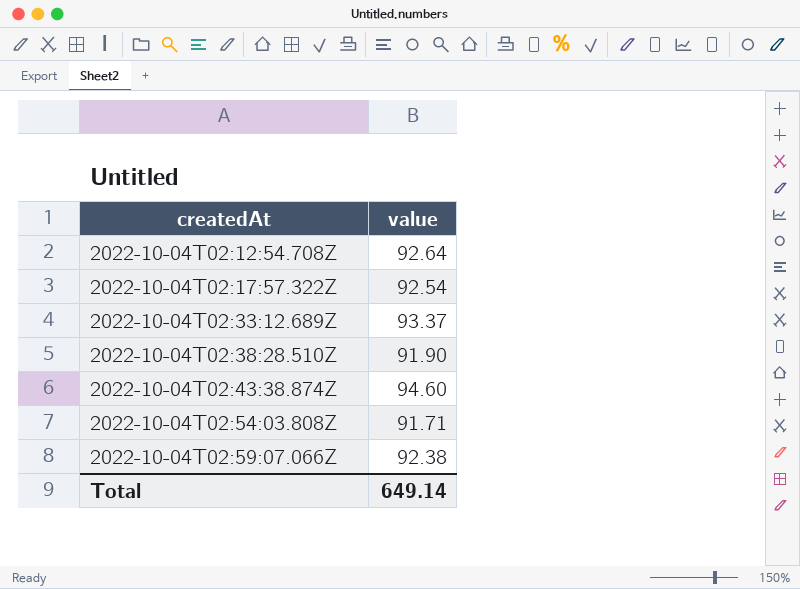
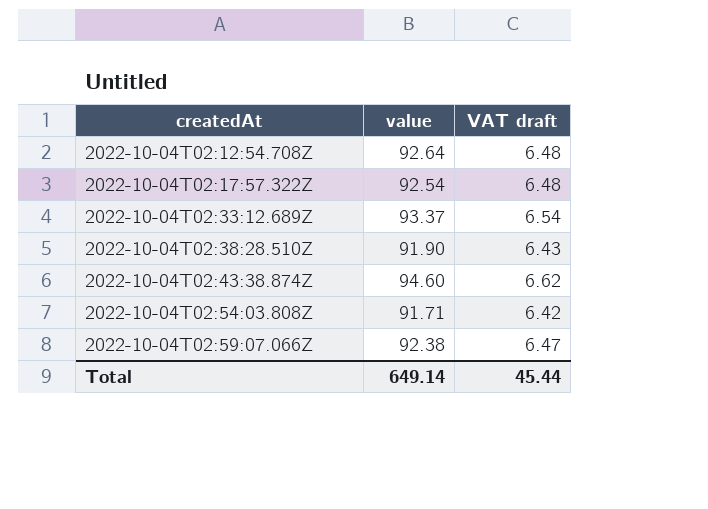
column VAT draft | formula: none -> [value] * 0.07

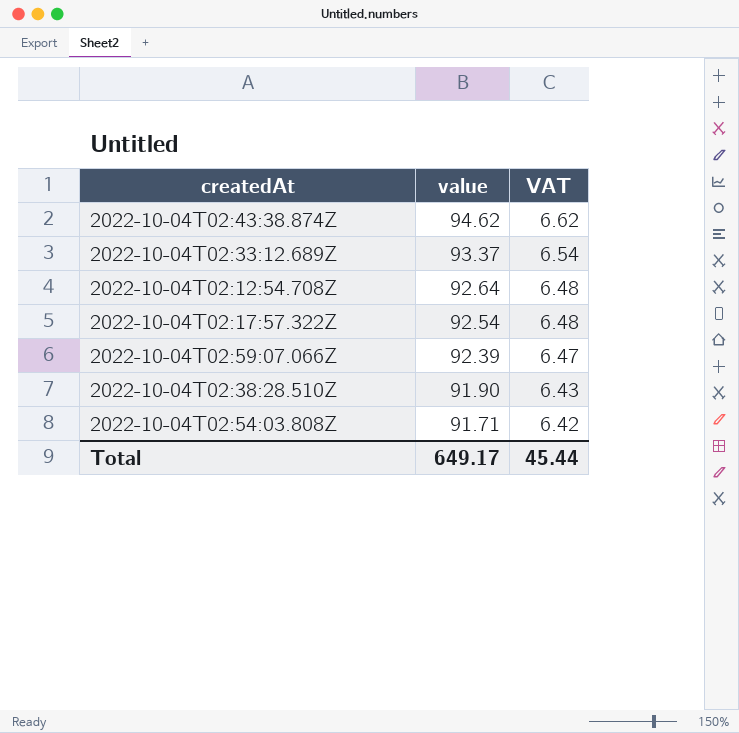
row order: createdAt ascending -> value descending
column name: VAT draft -> VAT
2022-10-04T02:43:38.874Z | value: 94.60 -> 94.62
2022-10-04T02:59:07.066Z | value: 92.38 -> 92.39
Total | value: 649.14 -> 649.17

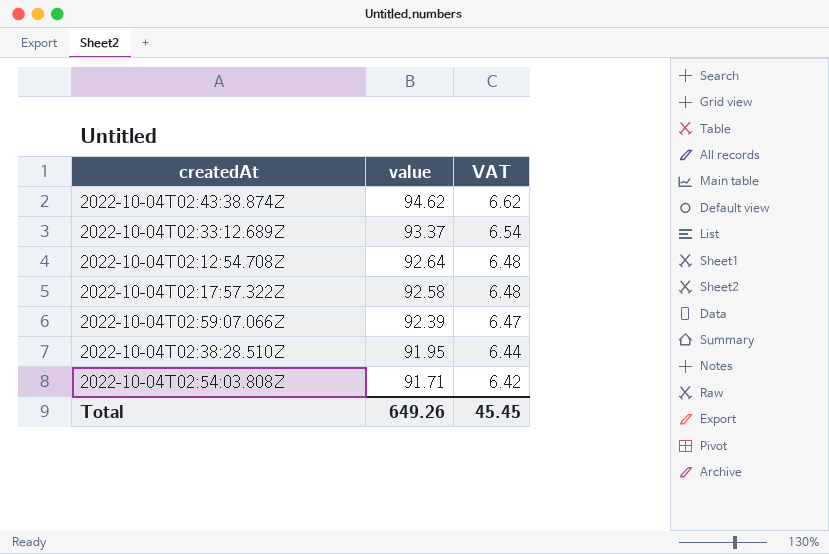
2022-10-04T02:17:57.322Z | value: 92.54 -> 92.58
2022-10-04T02:38:28.510Z | value: 91.90 -> 91.95
2022-10-04T02:38:28.510Z | VAT: 6.43 -> 6.44
Total | value: 649.17 -> 649.26
Total | VAT: 45.44 -> 45.45

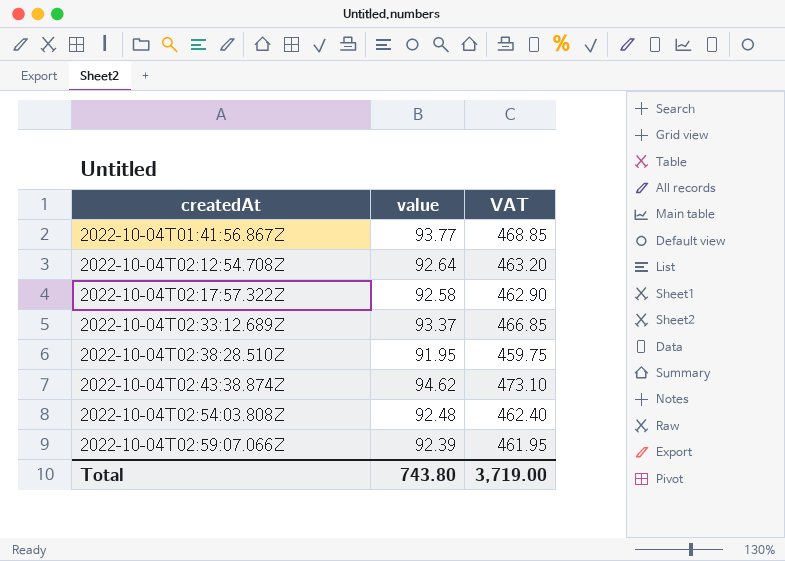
row order: value descending -> createdAt ascending
column VAT | formula: [value] * 0.07 -> [value] * 5
row 2022-10-04T01:41:56.867Z: none -> 93.77 | 468.85
2022-10-04T02:54:03.808Z | value: 91.71 -> 92.48
Total | value: 649.26 -> 743.80
Total | VAT: 45.45 -> 3,719.00

